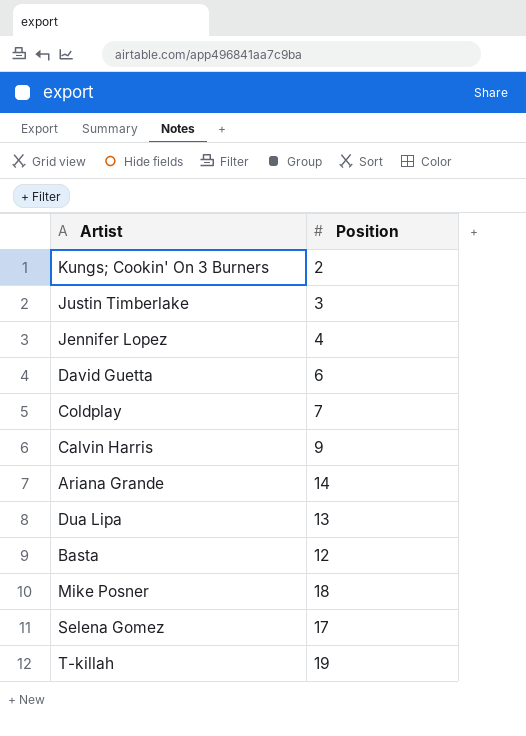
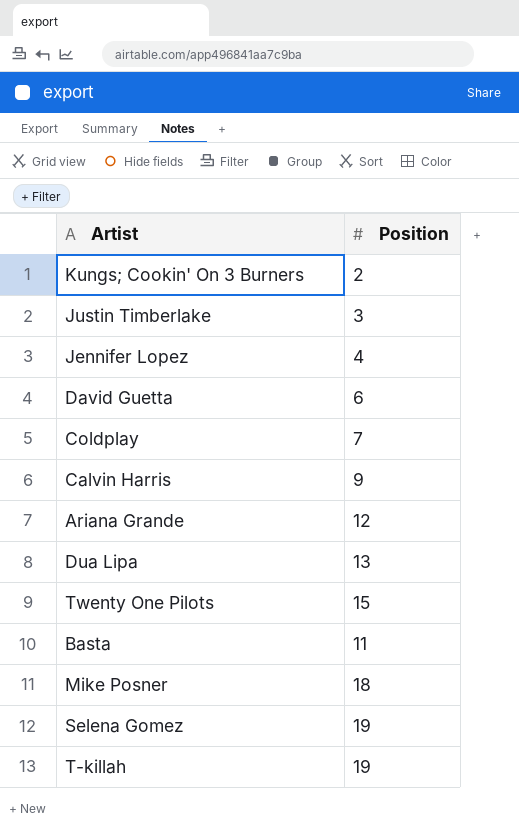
Ariana Grande | Position: 14 -> 12
row Twenty One Pilots: none -> 15
Basta | Position: 12 -> 11
Selena Gomez | Position: 17 -> 19

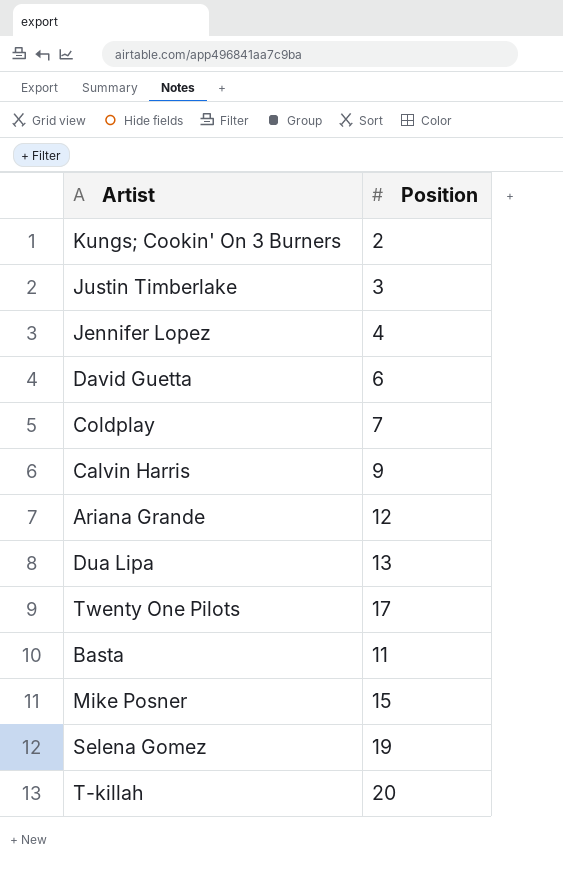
Twenty One Pilots | Position: 15 -> 17
Mike Posner | Position: 18 -> 15
T-killah | Position: 19 -> 20

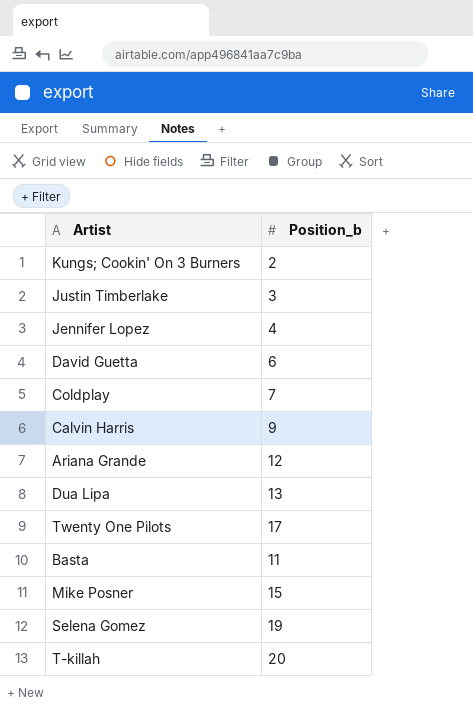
column name: Position -> Position_b

